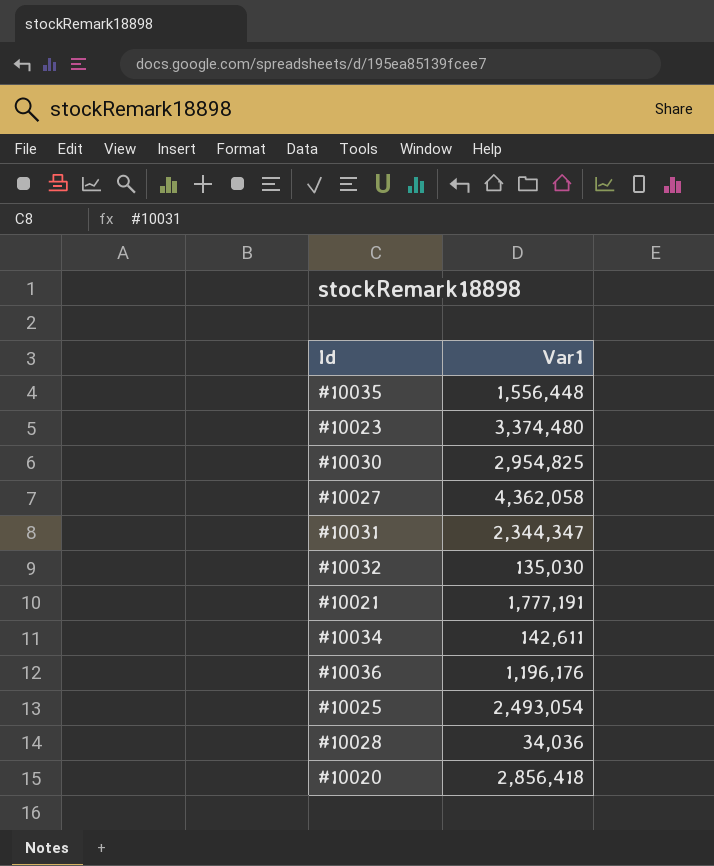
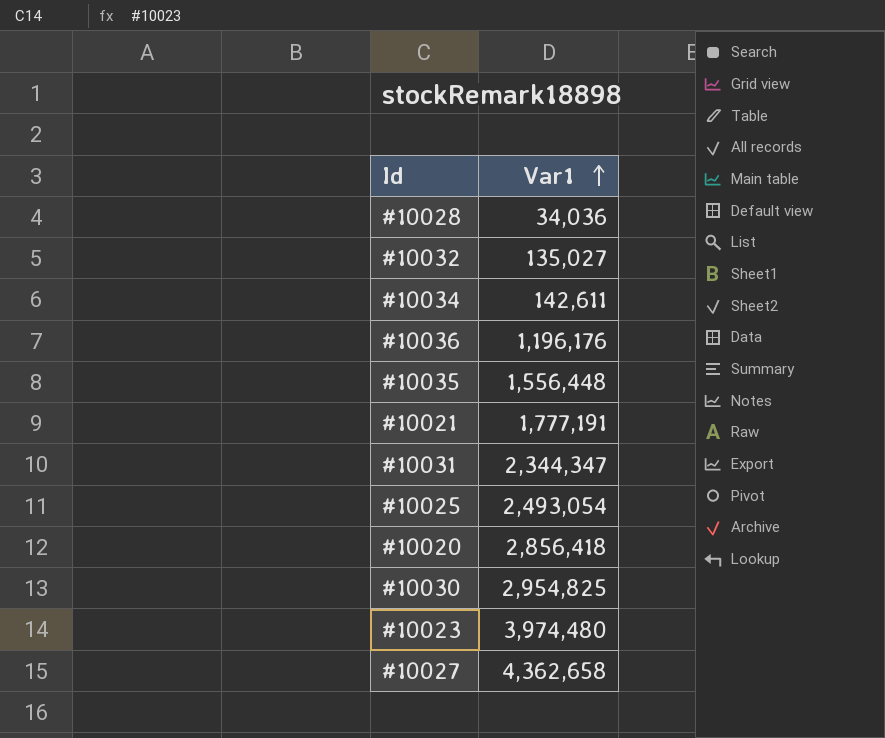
row order: none -> Var1 ascending
#10032 | Var1: 135,030 -> 135,027
#10023 | Var1: 3,374,480 -> 3,974,480
#10027 | Var1: 4,362,058 -> 4,362,658

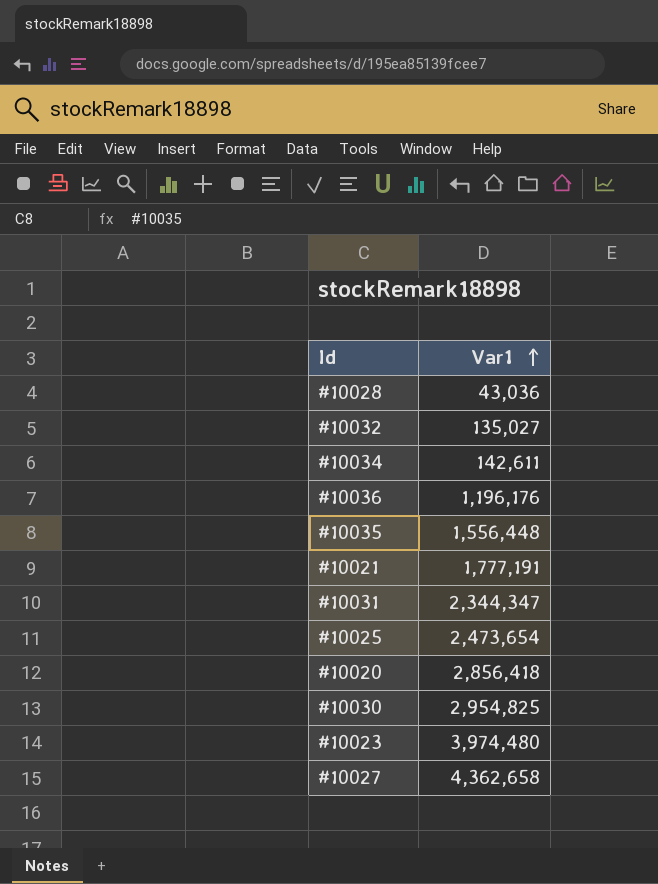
#10028 | Var1: 34,036 -> 43,036
#10025 | Var1: 2,493,054 -> 2,473,654

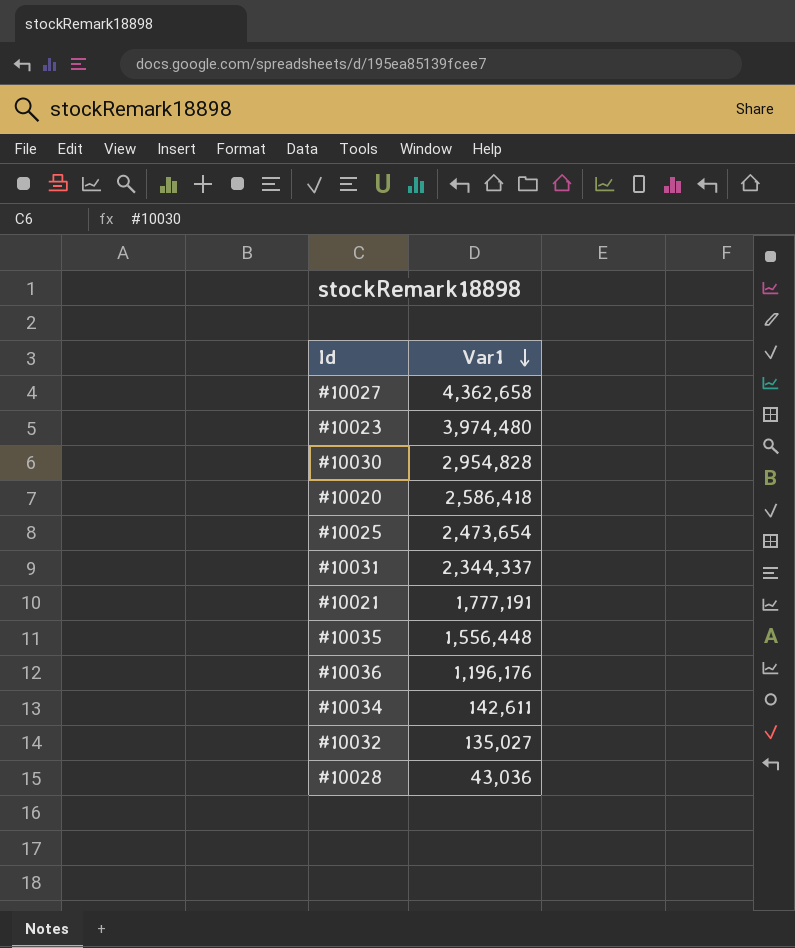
row order: Var1 ascending -> Var1 descending
#10030 | Var1: 2,954,825 -> 2,954,828
#10020 | Var1: 2,856,418 -> 2,586,418
#10031 | Var1: 2,344,347 -> 2,344,337

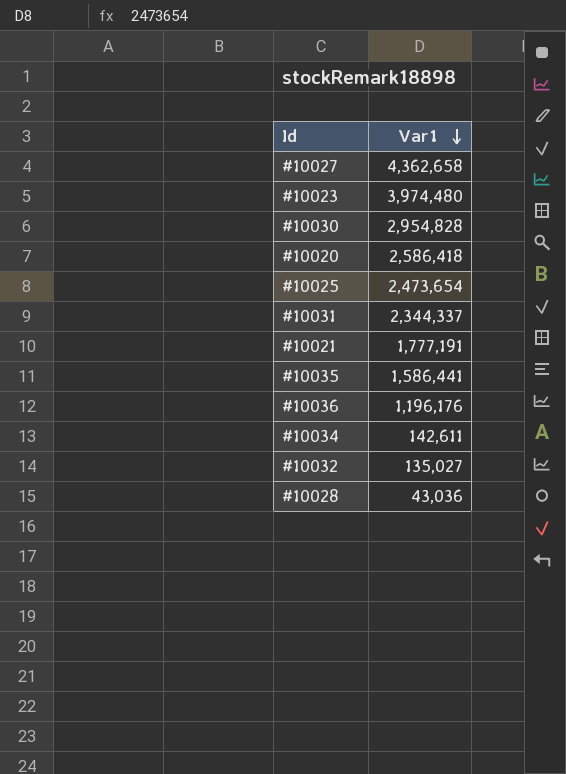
#10035 | Var1: 1,556,448 -> 1,586,441

